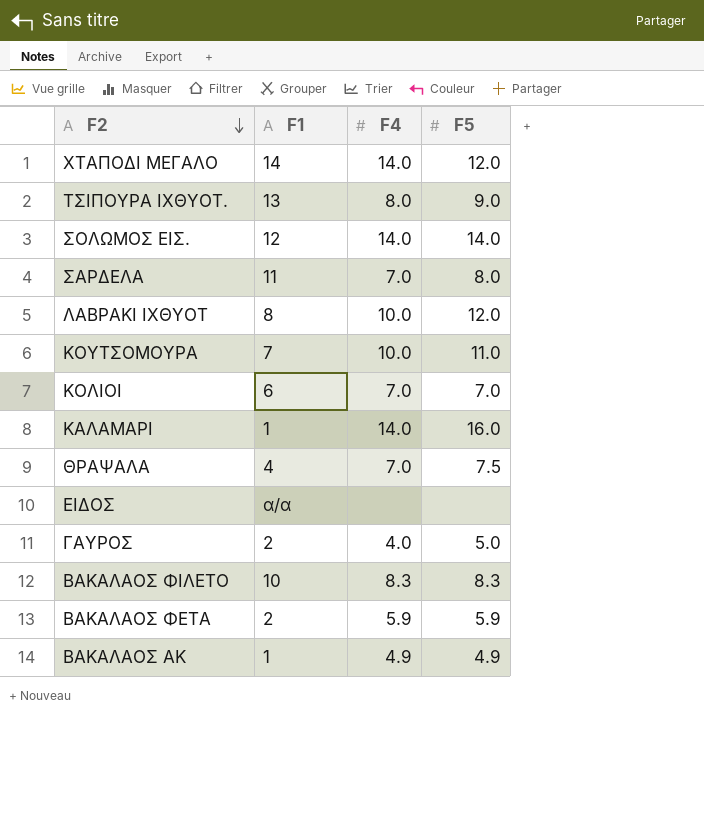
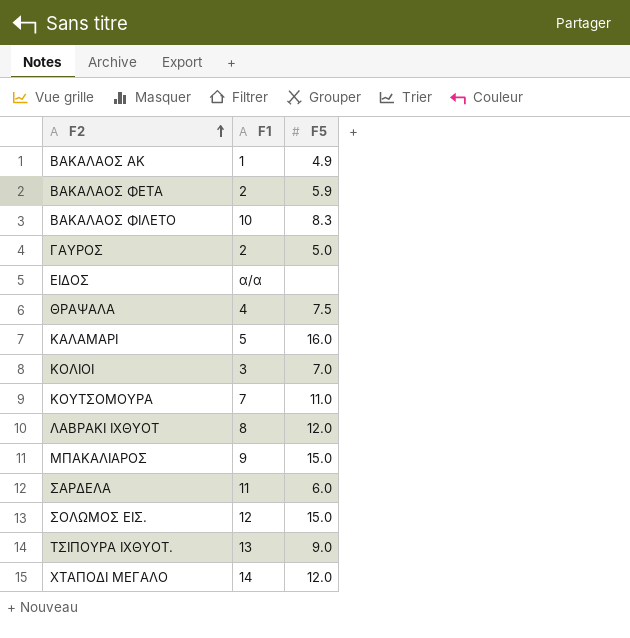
row order: F2 descending -> F2 ascending
column F4 | position: 3 -> none
ΚΑΛΑΜΑΡΙ | F1: 1 -> 5
ΚΟΛΙΟΙ | F1: 6 -> 3
row ΜΠΑΚΑΛΙΑΡΟΣ: none -> 9 | 15.0
ΣΑΡΔΕΛΑ | F5: 8.0 -> 6.0
ΣΟΛΩΜΟΣ ΕΙΣ. | F5: 14.0 -> 15.0

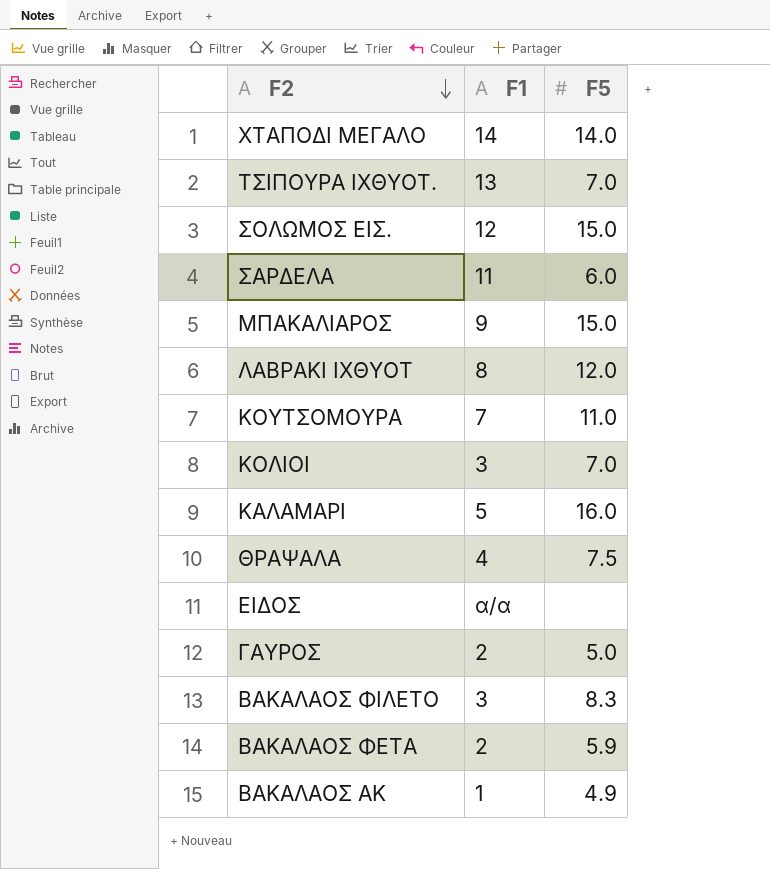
row order: F2 ascending -> F2 descending
ΧΤΑΠΟΔΙ ΜΕΓΑΛΟ | F5: 12.0 -> 14.0
ΤΣΙΠΟΥΡΑ ΙΧΘΥΟΤ. | F5: 9.0 -> 7.0
ΒΑΚΑΛΑΟΣ ΦΙΛΕΤΟ | F1: 10 -> 3

